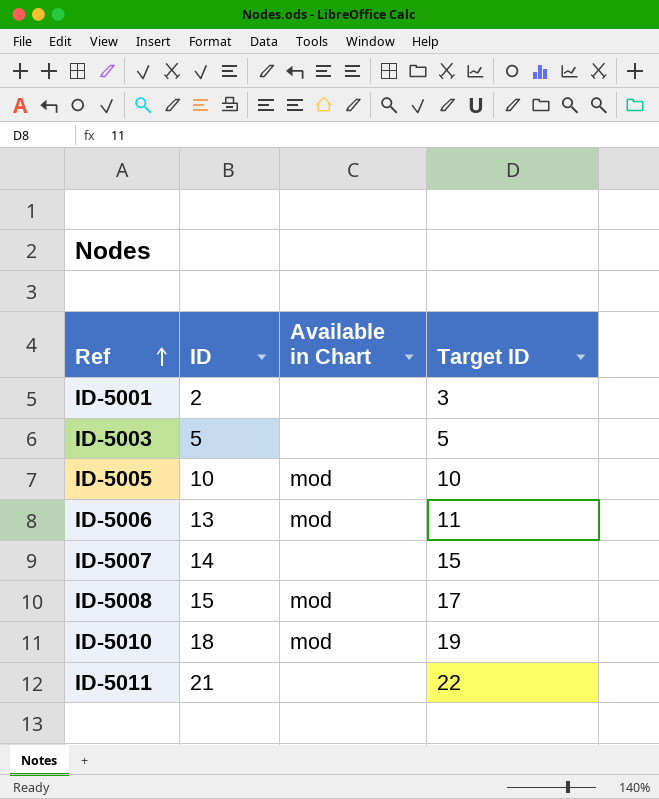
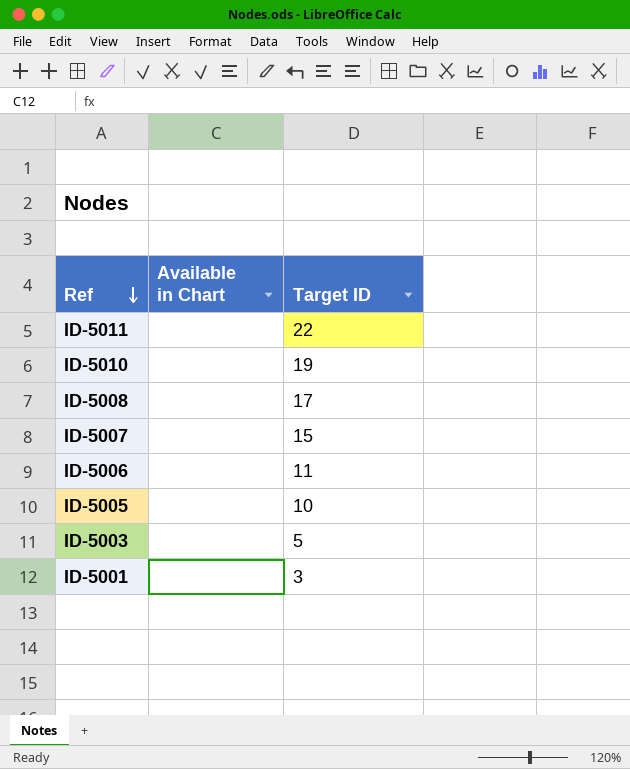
row order: Ref ascending -> Ref descending
column ID | position: 2 -> none
ID-5010 | Available in Chart: mod -> none
ID-5008 | Available in Chart: mod -> none
ID-5006 | Available in Chart: mod -> none
ID-5005 | Available in Chart: mod -> none

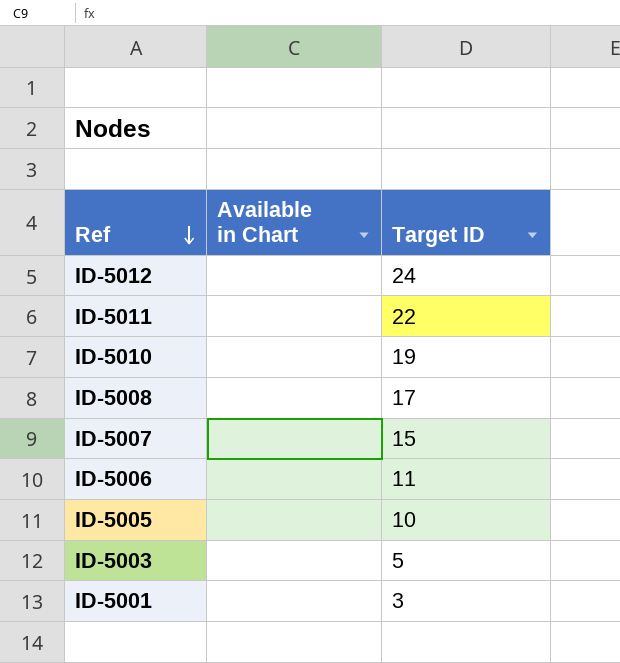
row ID-5012: none -> none | 24

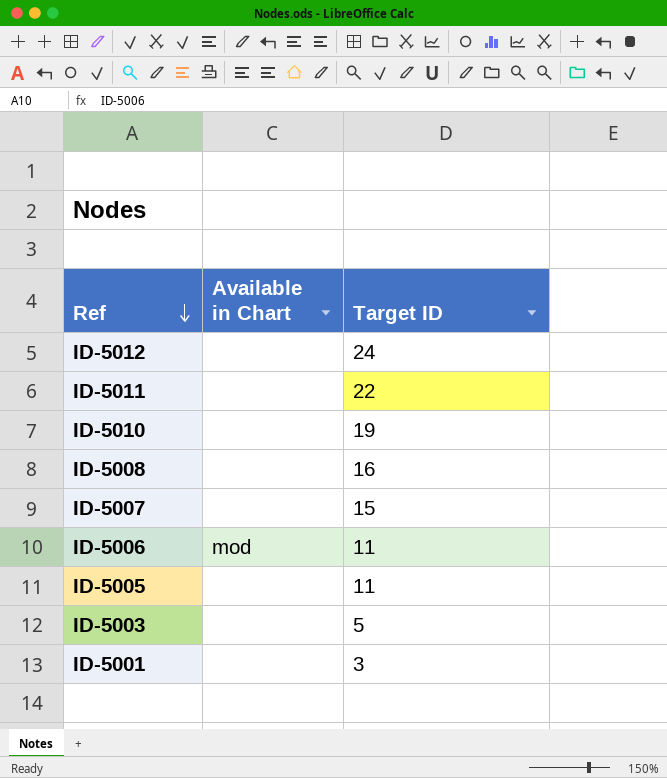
ID-5008 | Target ID: 17 -> 16
ID-5006 | Available in Chart: none -> mod
ID-5005 | Target ID: 10 -> 11

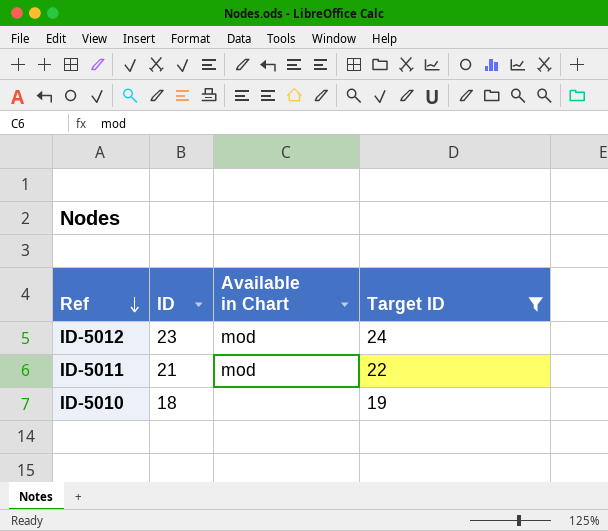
filter: none -> Target ID >= 19
column ID | position: none -> 2
ID-5012 | Available in Chart: none -> mod
ID-5011 | Available in Chart: none -> mod

